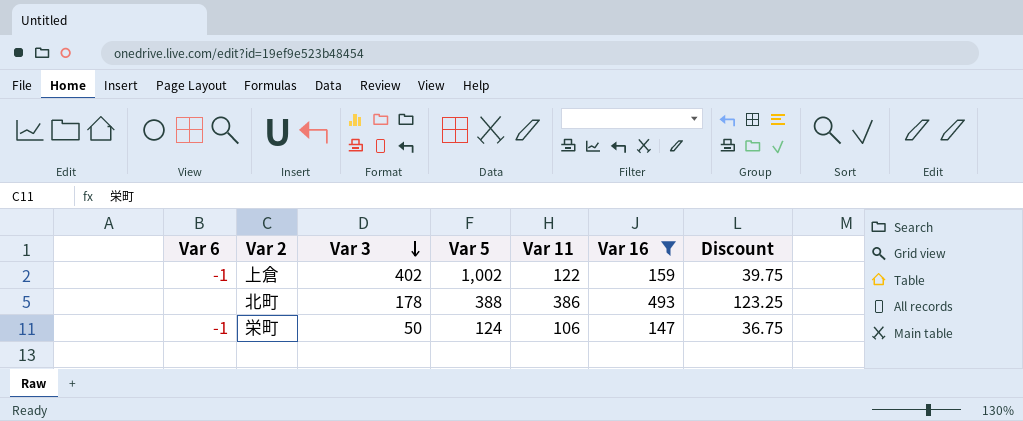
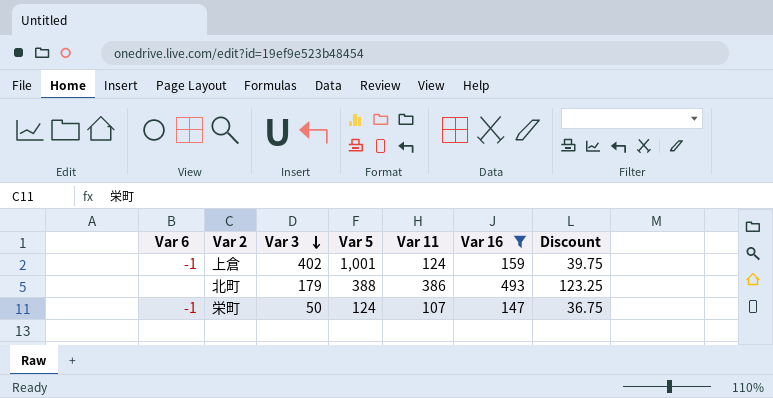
上倉 | Var 5: 1,002 -> 1,001
上倉 | Var 11: 122 -> 124
北町 | Var 3: 178 -> 179
栄町 | Var 11: 106 -> 107

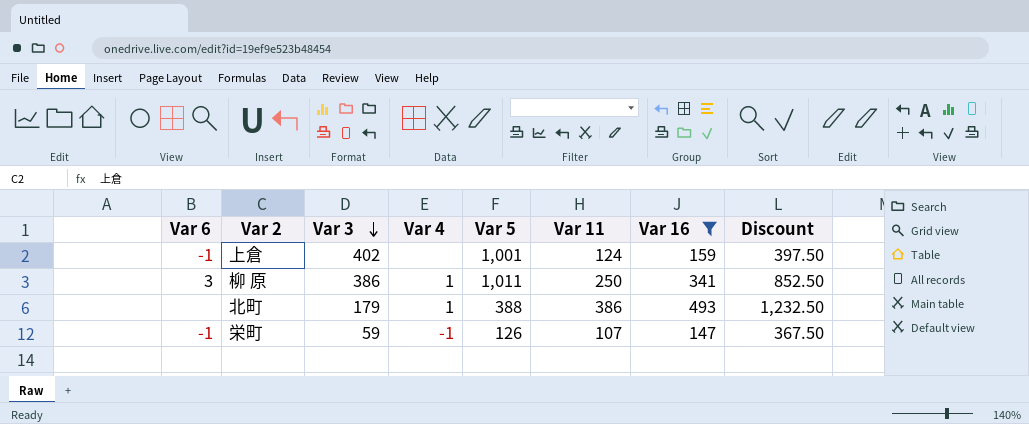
column Var 4 | position: none -> 4
column Discount | formula: [Var 16] * 0.25 -> [Var 16] * 2.5
row 柳 原: none -> 3 | 386 | 1 | 1,011 | 250 | 341 | 852.50
栄町 | Var 3: 50 -> 59
栄町 | Var 5: 124 -> 126

